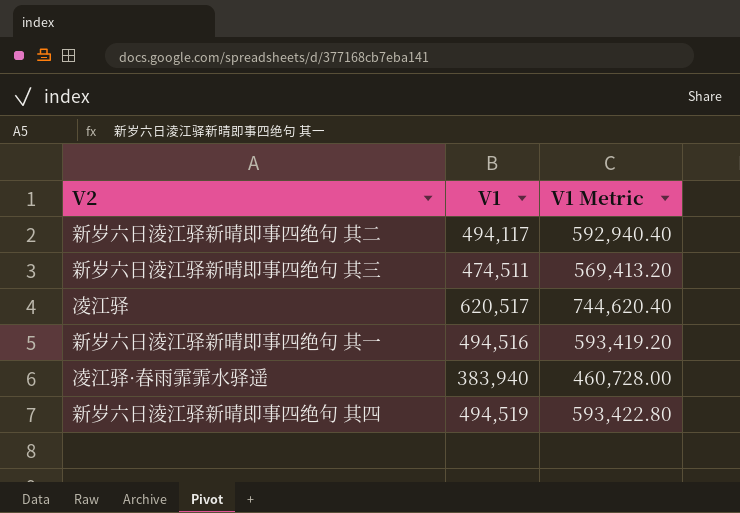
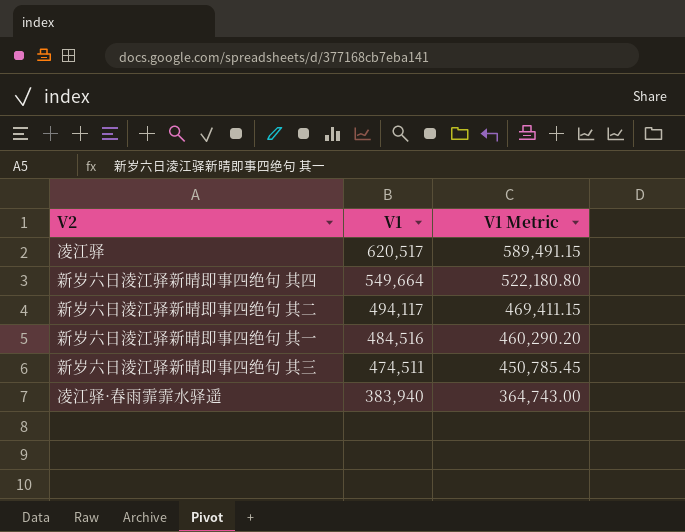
row order: none -> V1 descending
column V1 Metric | formula: [V1] * 1.2 -> [V1] * 0.95
新岁六日淩江驿新晴即事四绝句 其四 | V1: 494,519 -> 549,664
新岁六日淩江驿新晴即事四绝句 其一 | V1: 494,516 -> 484,516

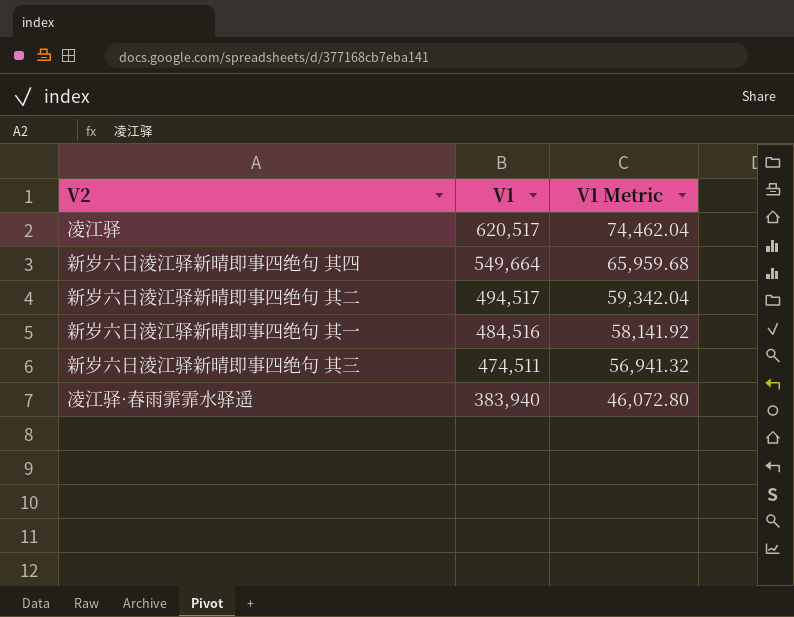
column V1 Metric | formula: [V1] * 0.95 -> [V1] * 0.12
新岁六日淩江驿新晴即事四绝句 其二 | V1: 494,117 -> 494,517

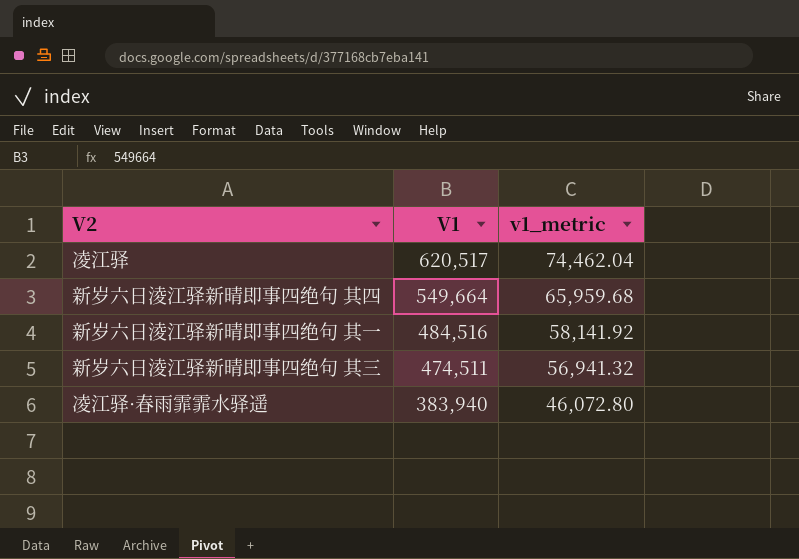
column name: V1 Metric -> v1_metric
row 新岁六日淩江驿新晴即事四绝句 其二: 494,517 | 59,342.04 -> none

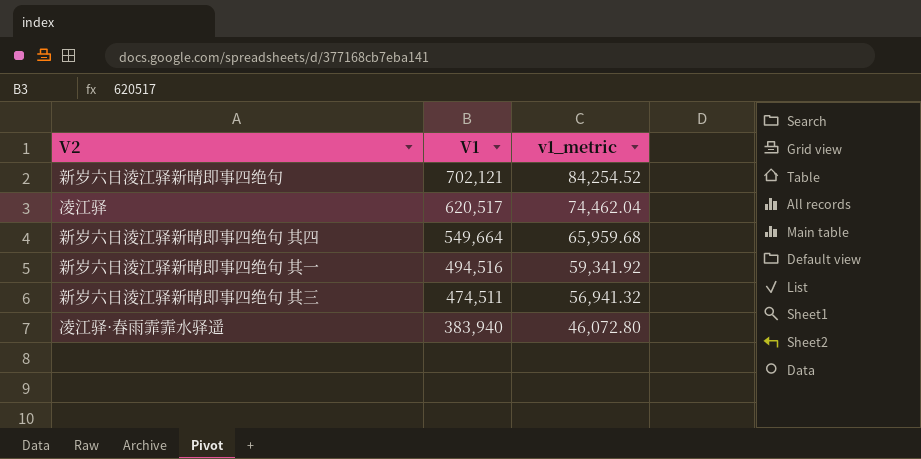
row 新岁六日淩江驿新晴即事四绝句: none -> 702,121 | 84,254.52
新岁六日淩江驿新晴即事四绝句 其一 | V1: 484,516 -> 494,516
新岁六日淩江驿新晴即事四绝句 其一 | v1_metric: 58,141.92 -> 59,341.92

